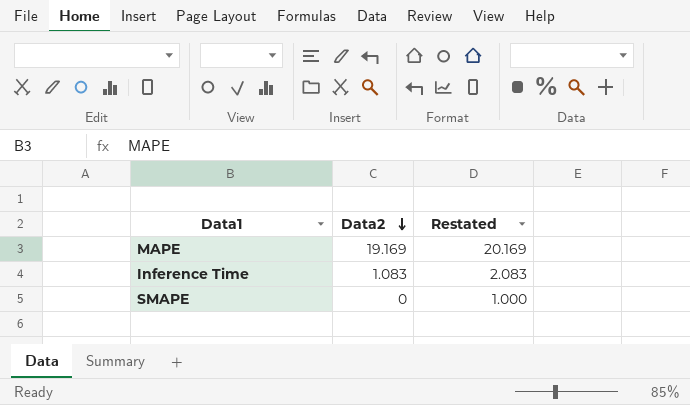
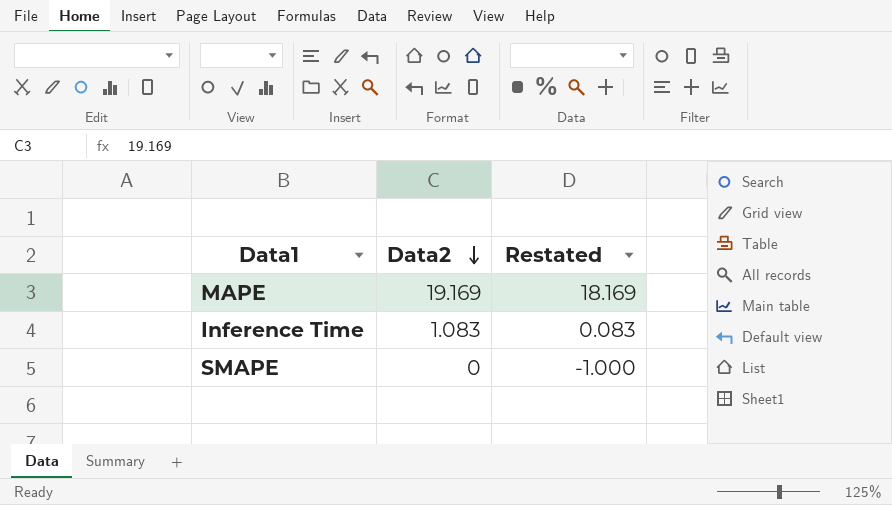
column Restated | formula: [Data2] + 1 -> [Data2] - 1

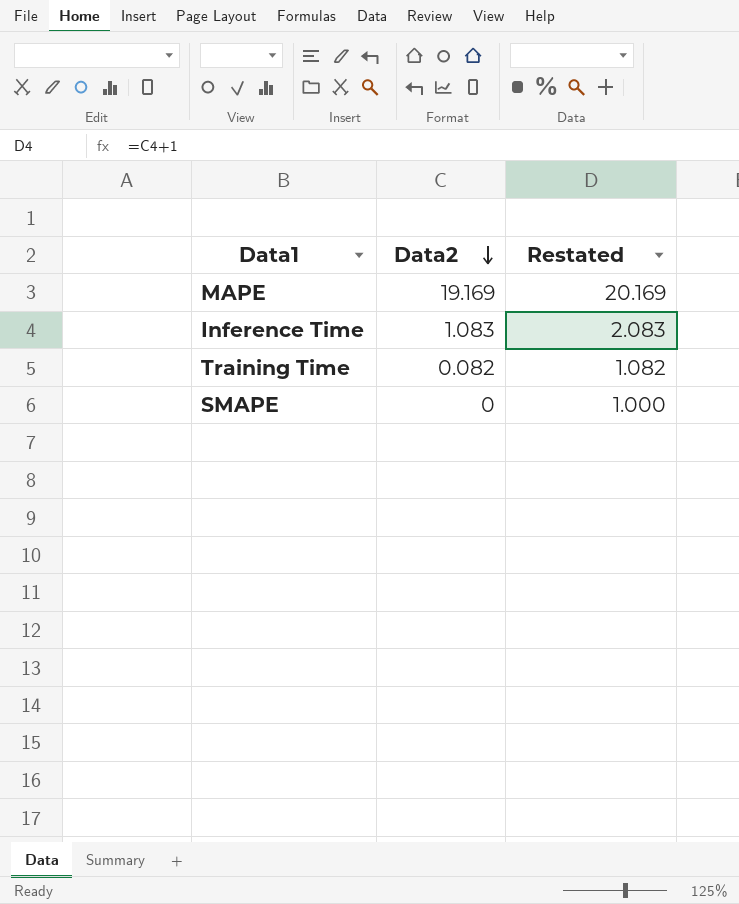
column Restated | formula: [Data2] - 1 -> [Data2] + 1
row Training Time: none -> 0.082 | 1.082

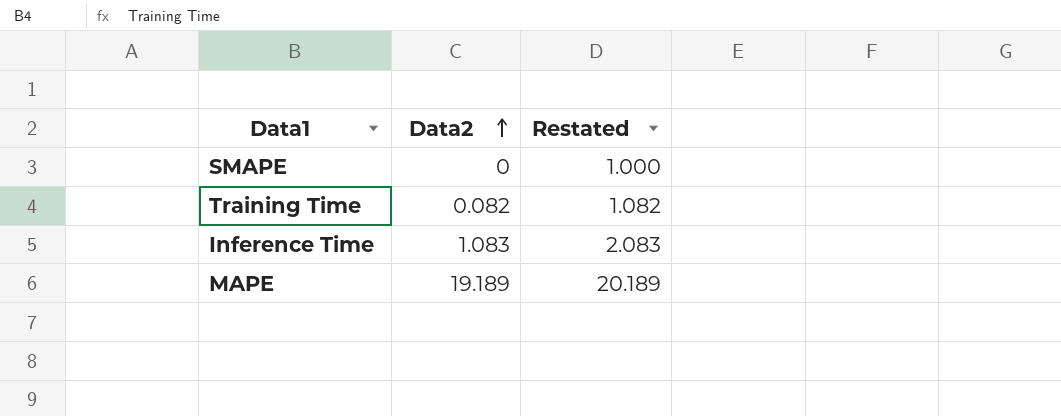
row order: Data2 descending -> Data2 ascending
MAPE | Data2: 19.169 -> 19.189
MAPE | Restated: 20.169 -> 20.189

